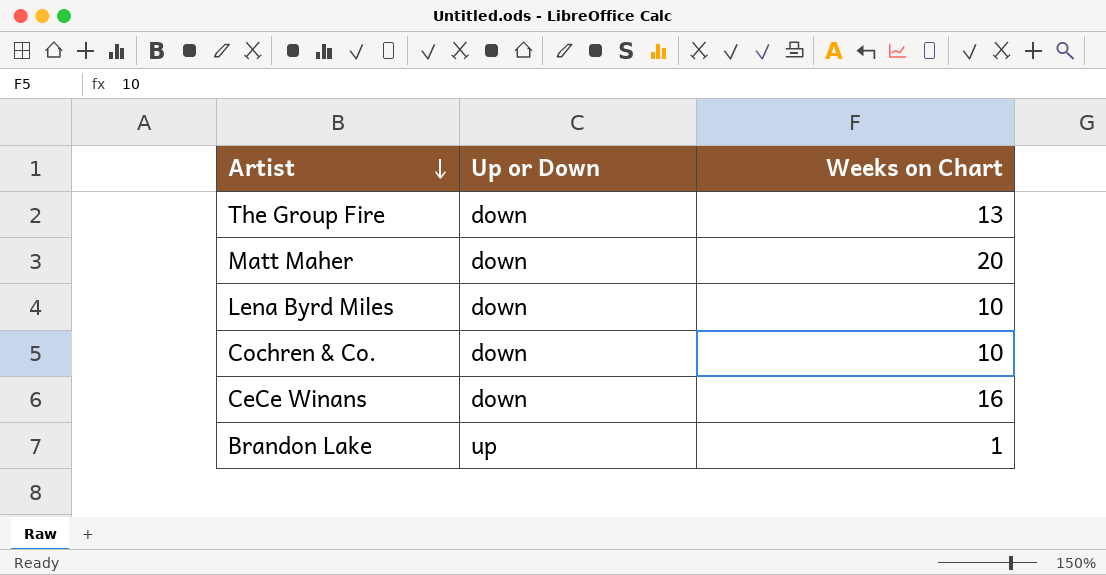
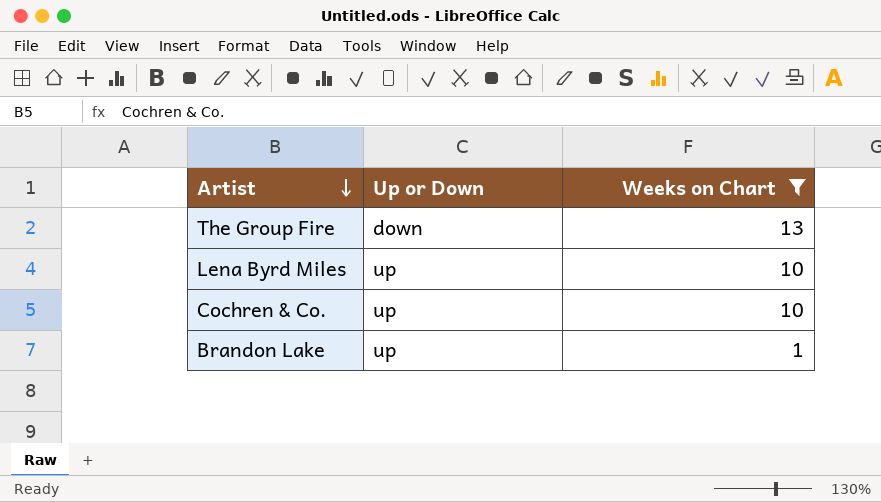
filter: none -> Weeks on Chart <= 13
Lena Byrd Miles | Up or Down: down -> up
Cochren & Co. | Up or Down: down -> up

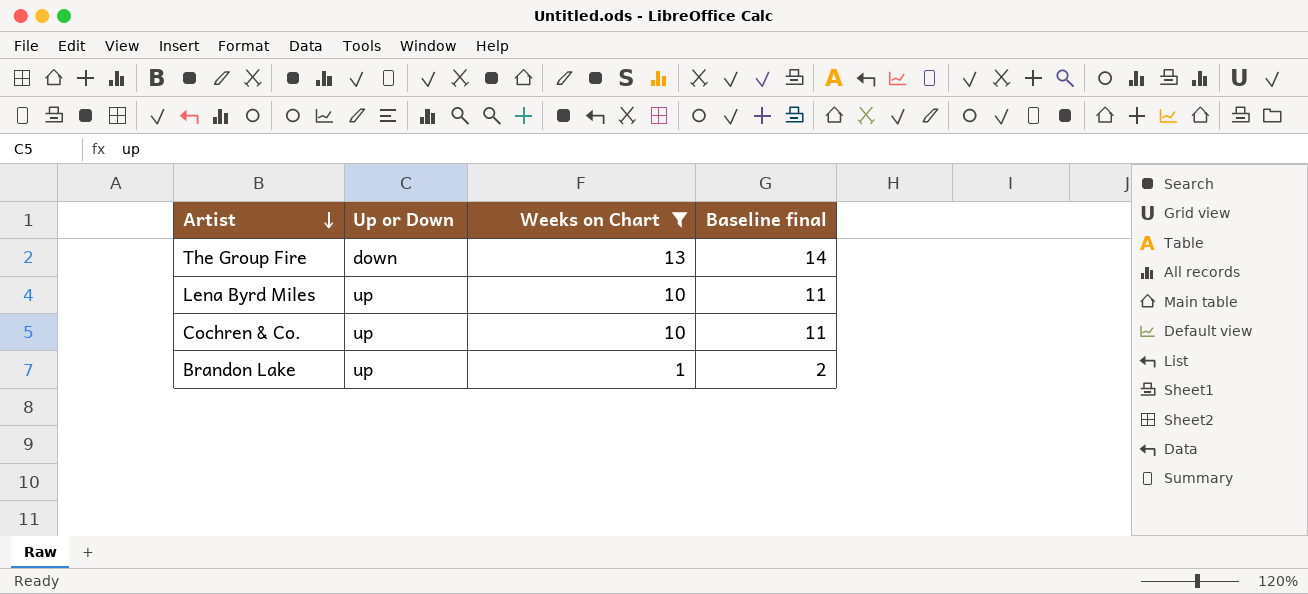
column Baseline final | formula: none -> [Weeks on Chart] + 1

